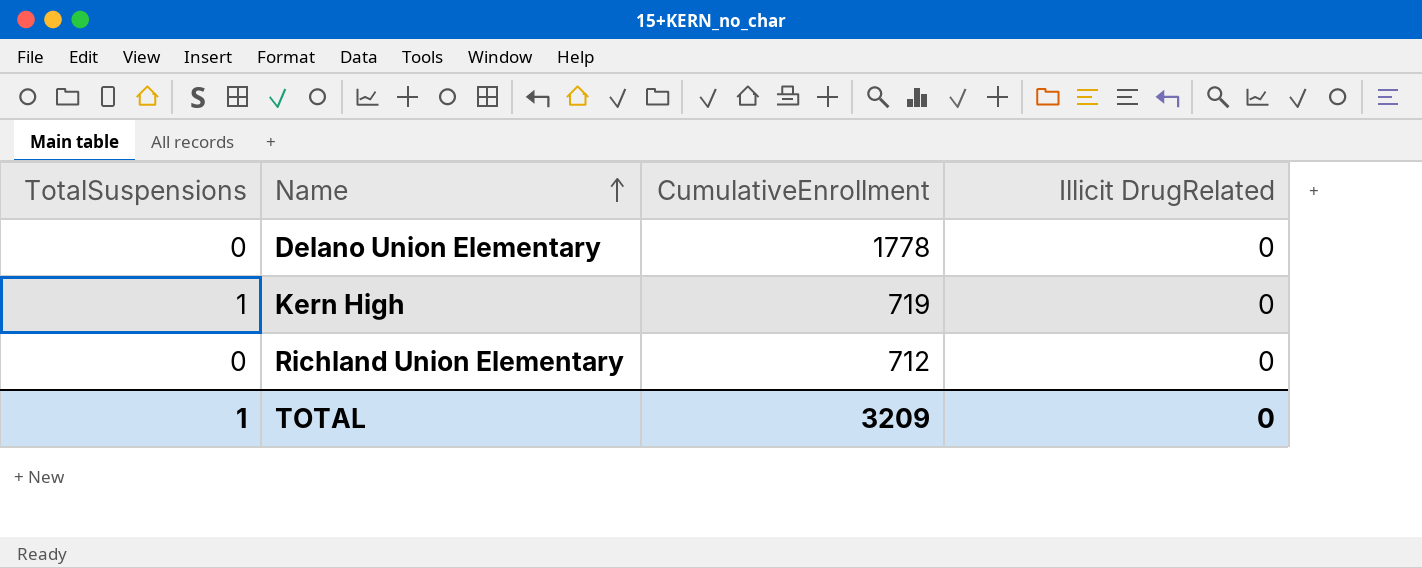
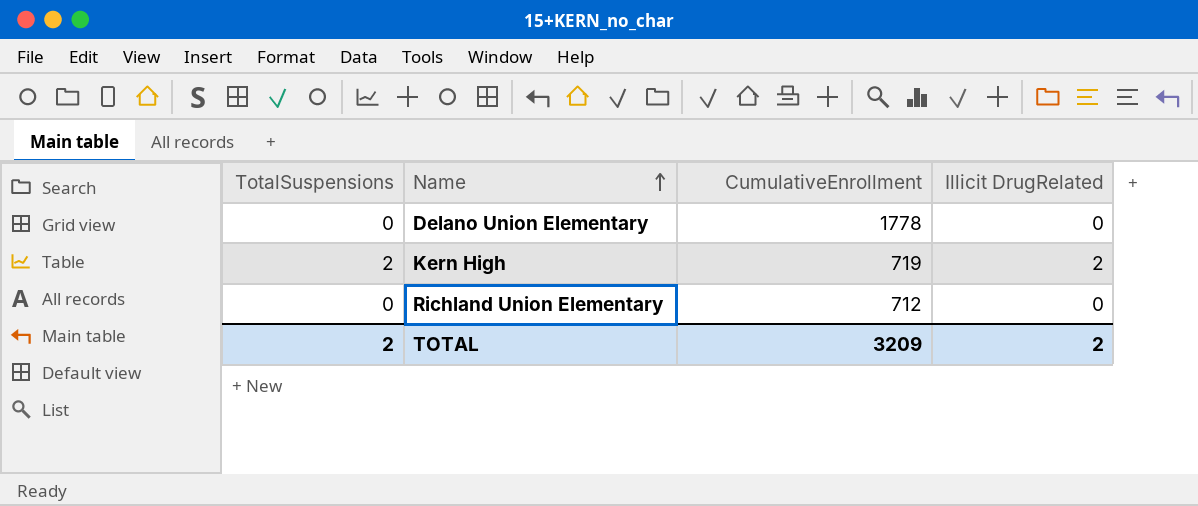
Kern High | TotalSuspensions: 1 -> 2
Kern High | Illicit DrugRelated: 0 -> 2
TOTAL | TotalSuspensions: 1 -> 2
TOTAL | Illicit DrugRelated: 0 -> 2

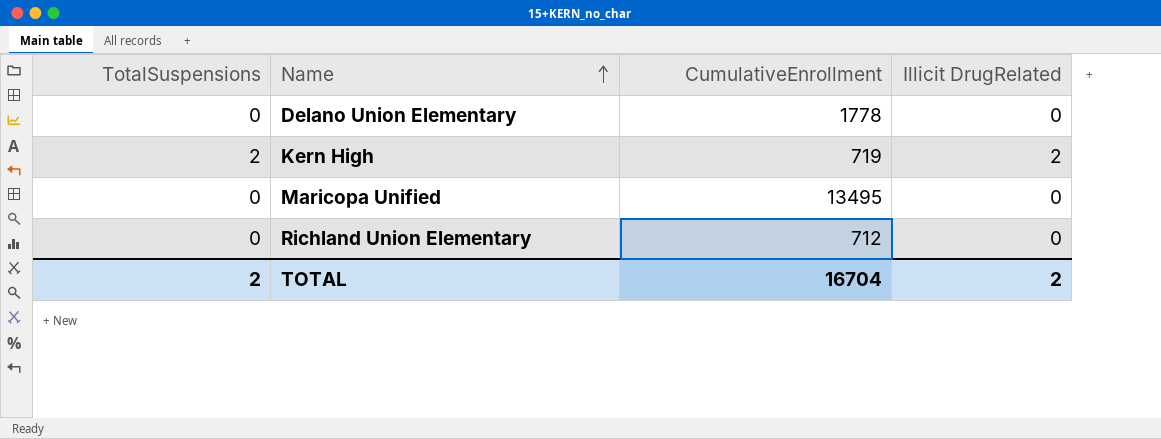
row Maricopa Unified: none -> 0 | 13495 | 0
TOTAL | CumulativeEnrollment: 3209 -> 16704

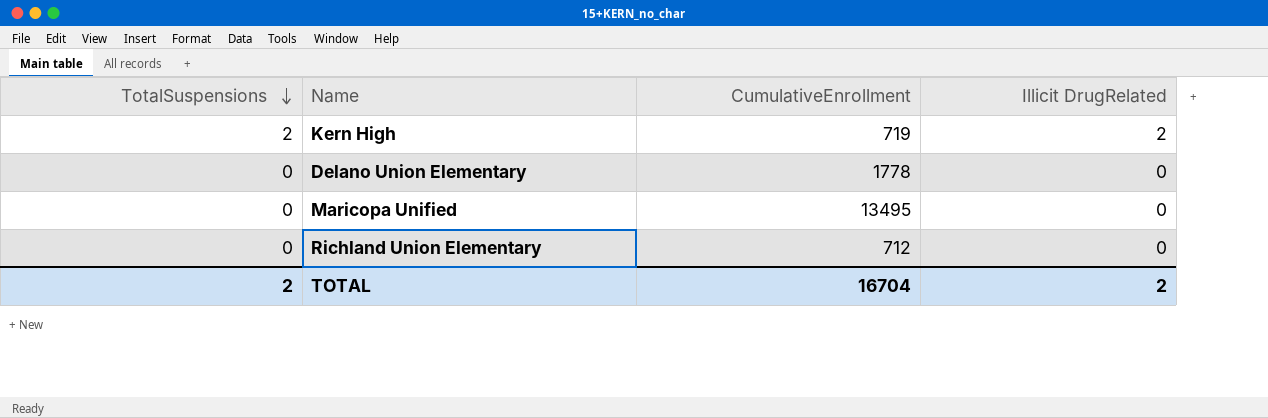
row order: Name ascending -> TotalSuspensions descending

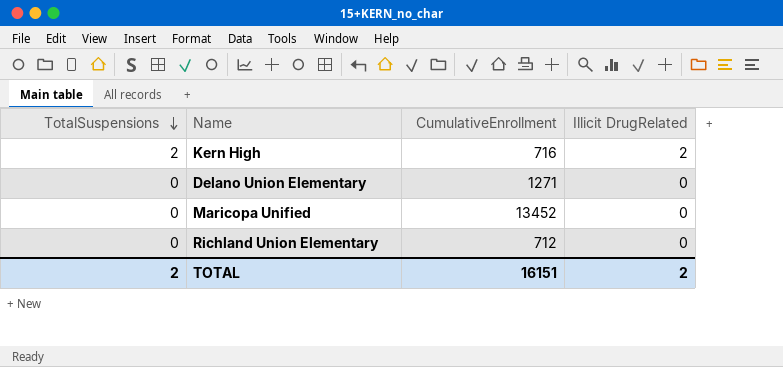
Kern High | CumulativeEnrollment: 719 -> 716
Delano Union Elementary | CumulativeEnrollment: 1778 -> 1271
Maricopa Unified | CumulativeEnrollment: 13495 -> 13452
TOTAL | CumulativeEnrollment: 16704 -> 16151

